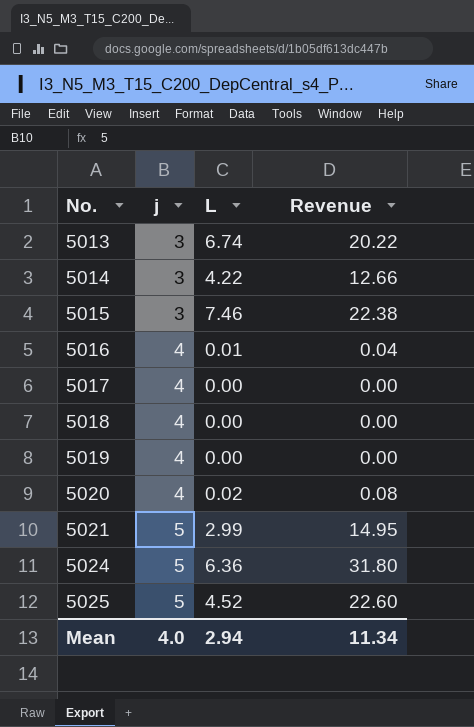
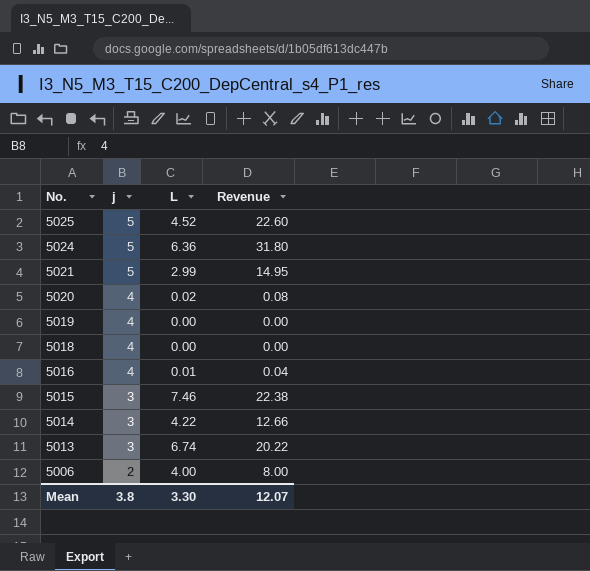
row order: No. ascending -> No. descending
row 5017: 4 | 0.00 | 0.00 -> none
row 5006: none -> 2 | 4.00 | 8.00
Mean | j: 4.0 -> 3.8
Mean | L: 2.94 -> 3.30
Mean | Revenue: 11.34 -> 12.07

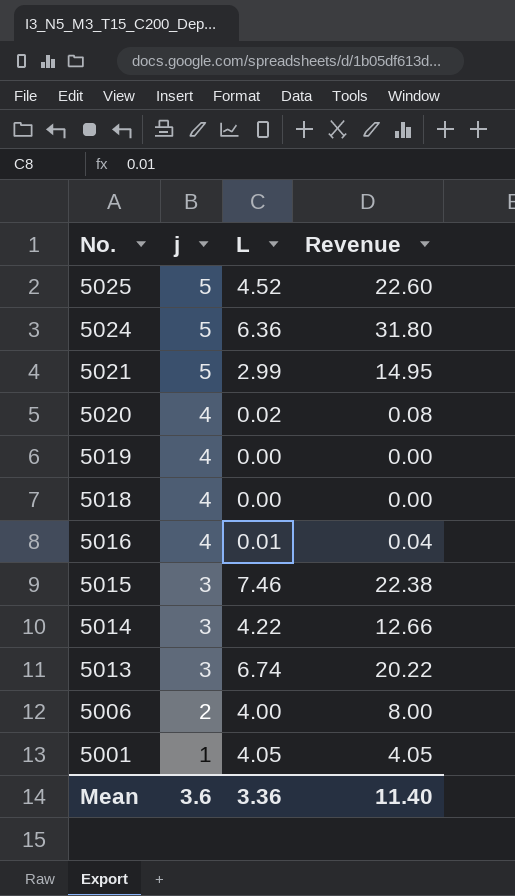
row 5001: none -> 1 | 4.05 | 4.05
Mean | j: 3.8 -> 3.6
Mean | L: 3.30 -> 3.36
Mean | Revenue: 12.07 -> 11.40

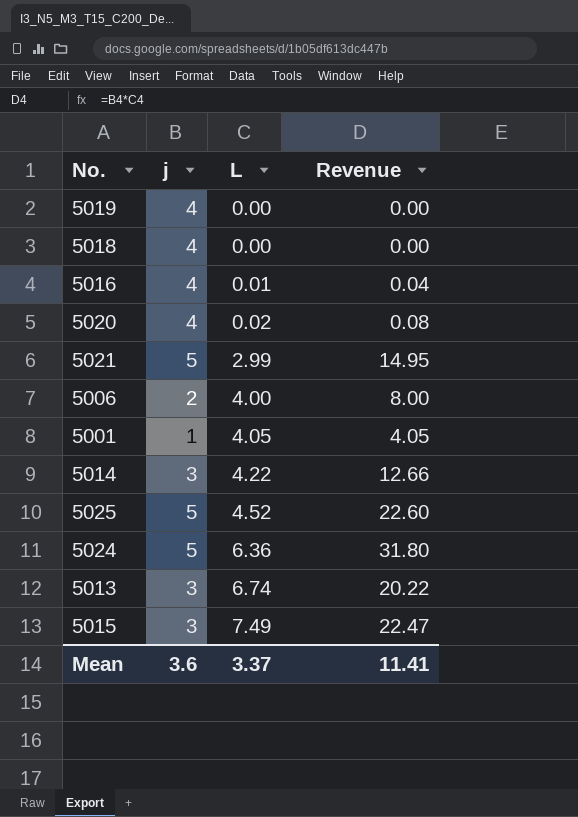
row order: No. descending -> L ascending
5015 | L: 7.46 -> 7.49
5015 | Revenue: 22.38 -> 22.47
Mean | L: 3.36 -> 3.37
Mean | Revenue: 11.40 -> 11.41

